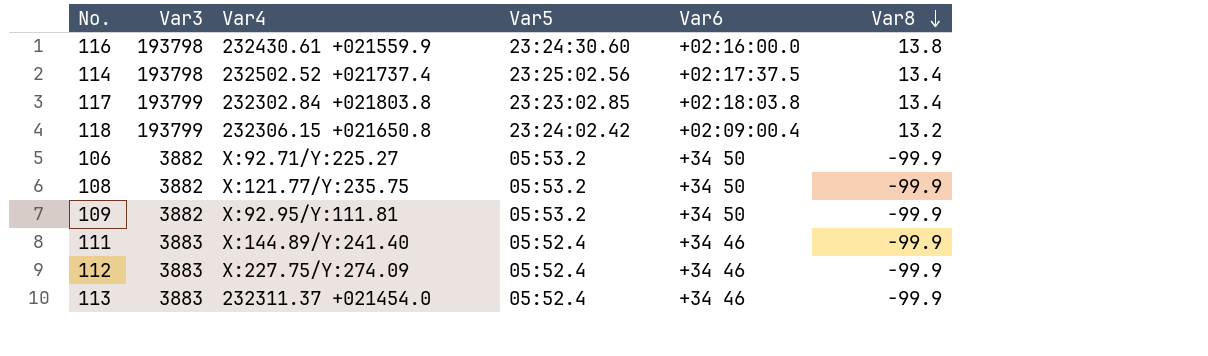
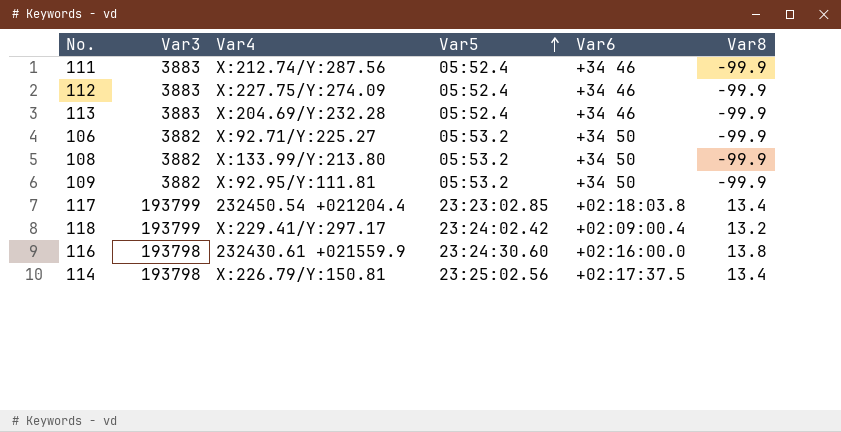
row order: Var8 descending -> Var5 ascending
111 | Var4: X:144.89/Y:241.40 -> X:212.74/Y:287.56
113 | Var4: 232311.37 +021454.0 -> X:204.69/Y:232.28
108 | Var4: X:121.77/Y:235.75 -> X:133.99/Y:213.80
117 | Var4: 232302.84 +021803.8 -> 232450.54 +021204.4
118 | Var4: 232306.15 +021650.8 -> X:229.41/Y:297.17
114 | Var4: 232502.52 +021737.4 -> X:226.79/Y:150.81

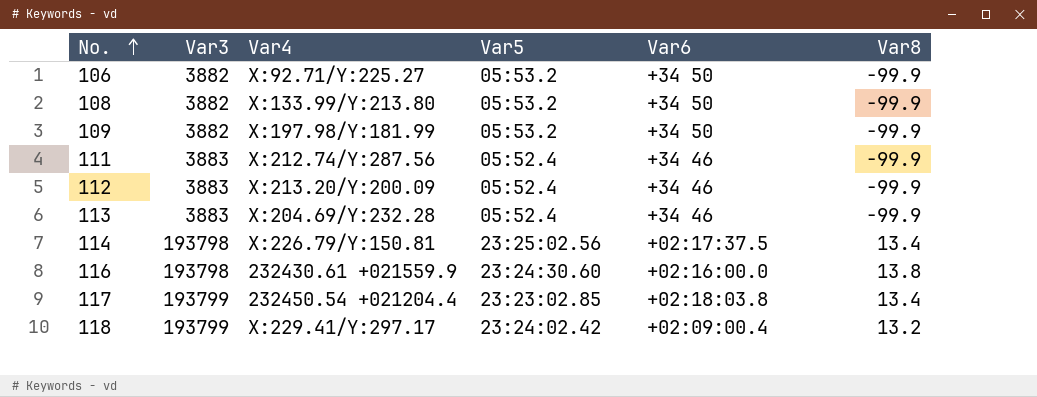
row order: Var5 ascending -> No. ascending
109 | Var4: X:92.95/Y:111.81 -> X:197.98/Y:181.99
112 | Var4: X:227.75/Y:274.09 -> X:213.20/Y:200.09

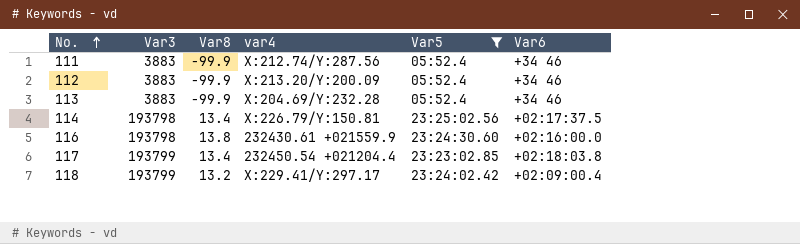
filter: none -> Var5 != 05:53.2
column Var8 | position: 6 -> 3
column name: Var4 -> var4

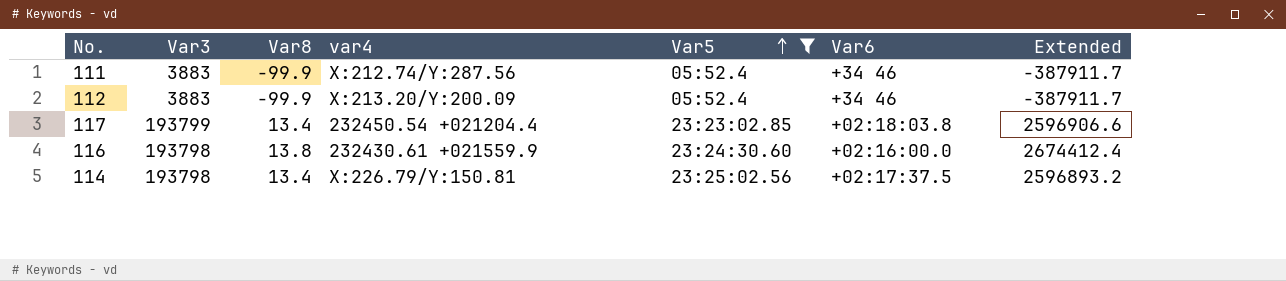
row order: No. ascending -> Var5 ascending
column Extended | formula: none -> [Var3] * [Var8]
row 113: 3883 | -99.9 | X:204.69/Y:232.28 | 05:52.4 | +34 46 -> none
row 118: 193799 | 13.2 | X:229.41/Y:297.17 | 23:24:02.42 | +02:09:00.4 -> none

